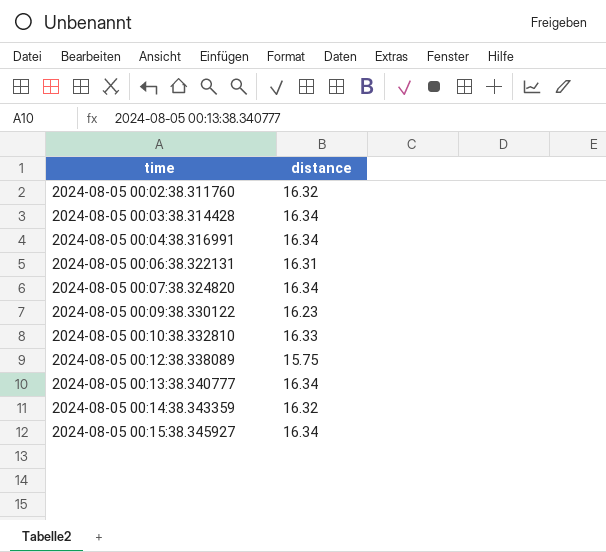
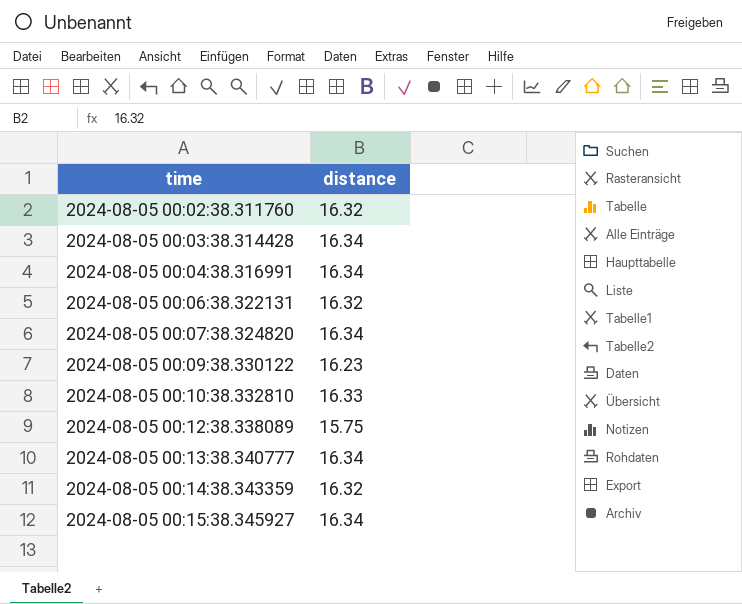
2024-08-05 00:06:38.322131 | distance: 16.31 -> 16.32

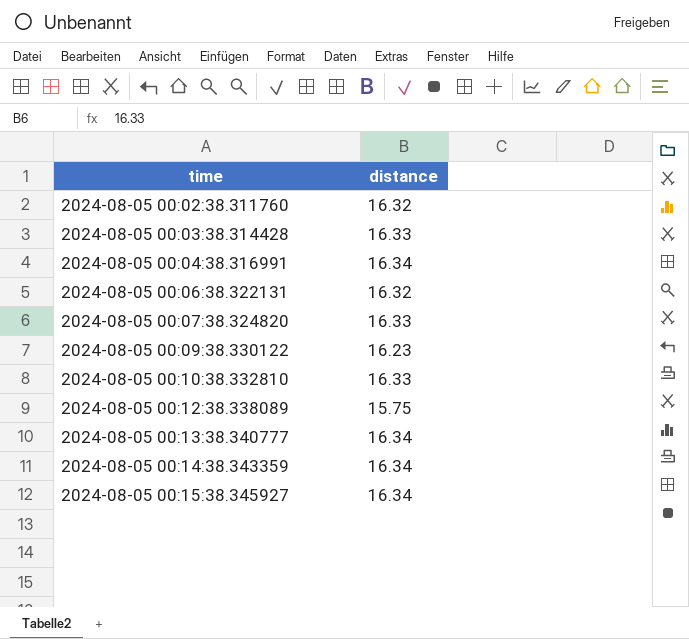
2024-08-05 00:03:38.314428 | distance: 16.34 -> 16.33
2024-08-05 00:07:38.324820 | distance: 16.34 -> 16.33
2024-08-05 00:14:38.343359 | distance: 16.32 -> 16.34

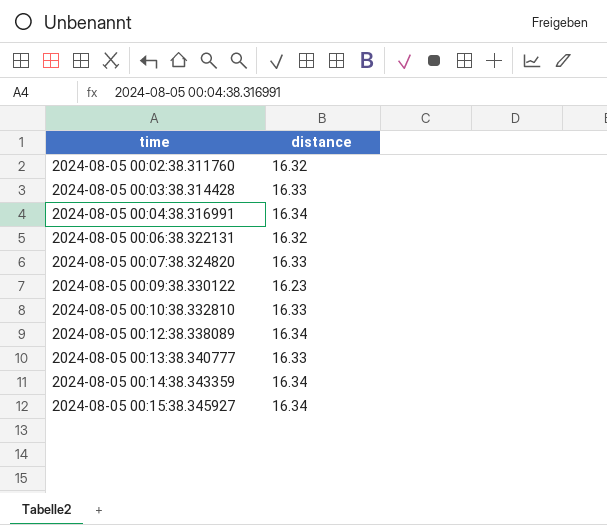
2024-08-05 00:12:38.338089 | distance: 15.75 -> 16.34
2024-08-05 00:13:38.340777 | distance: 16.34 -> 16.33

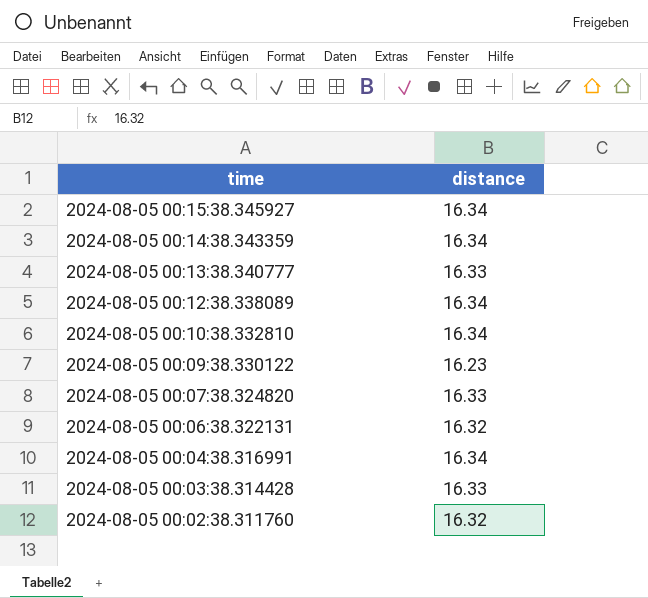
row order: time ascending -> time descending
2024-08-05 00:10:38.332810 | distance: 16.33 -> 16.34

